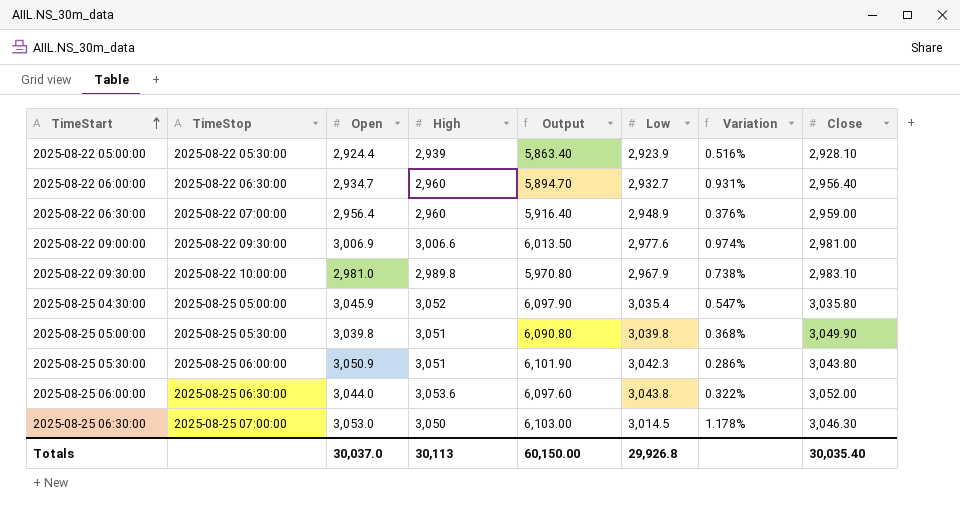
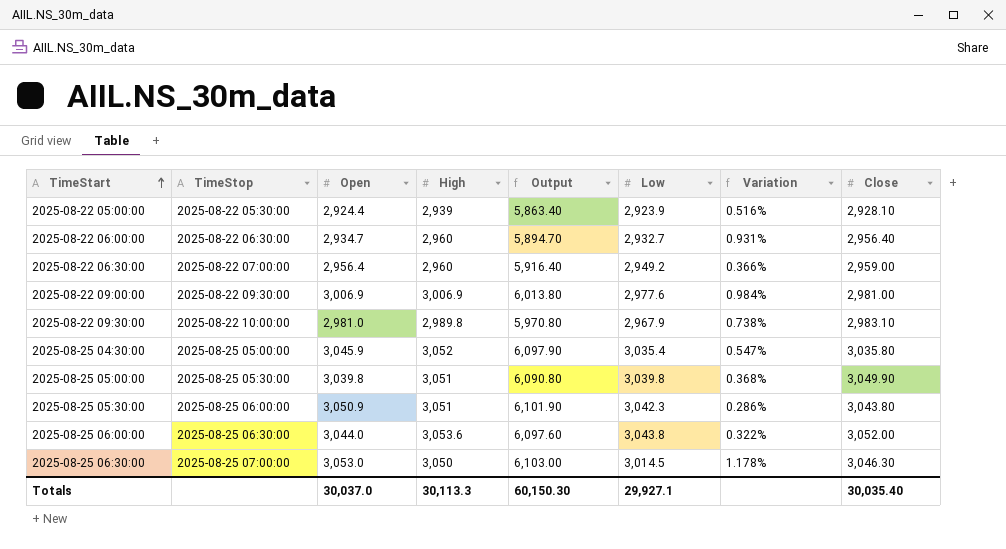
2025-08-22 06:30:00 | Low: 2,948.9 -> 2,949.2
2025-08-22 06:30:00 | Variation: 0.376% -> 0.366%
2025-08-22 09:00:00 | High: 3,006.6 -> 3,006.9
2025-08-22 09:00:00 | Output: 6,013.50 -> 6,013.80
2025-08-22 09:00:00 | Variation: 0.974% -> 0.984%
Totals | High: 30,113 -> 30,113.3
Totals | Output: 60,150.00 -> 60,150.30
Totals | Low: 29,926.8 -> 29,927.1

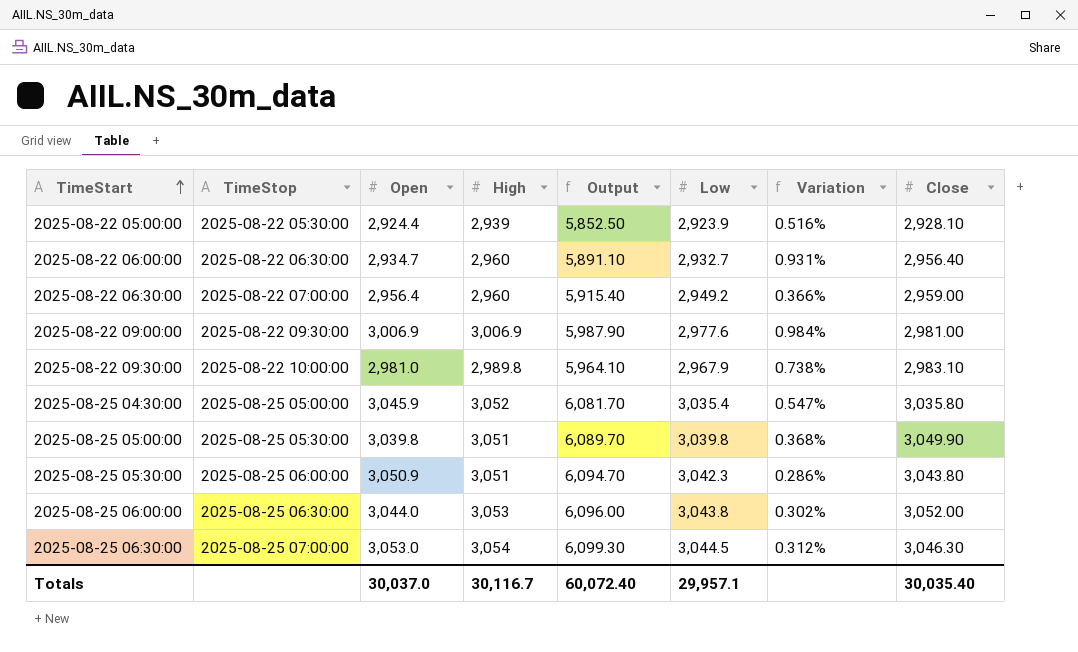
column Output | formula: [Open] + [High] -> [Open] + [Close]
2025-08-25 06:00:00 | High: 3,053.6 -> 3,053
2025-08-25 06:00:00 | Variation: 0.322% -> 0.302%
2025-08-25 06:30:00 | High: 3,050 -> 3,054
2025-08-25 06:30:00 | Low: 3,014.5 -> 3,044.5
2025-08-25 06:30:00 | Variation: 1.178% -> 0.312%
Totals | High: 30,113.3 -> 30,116.7
Totals | Output: 60,150.30 -> 60,072.40
Totals | Low: 29,927.1 -> 29,957.1

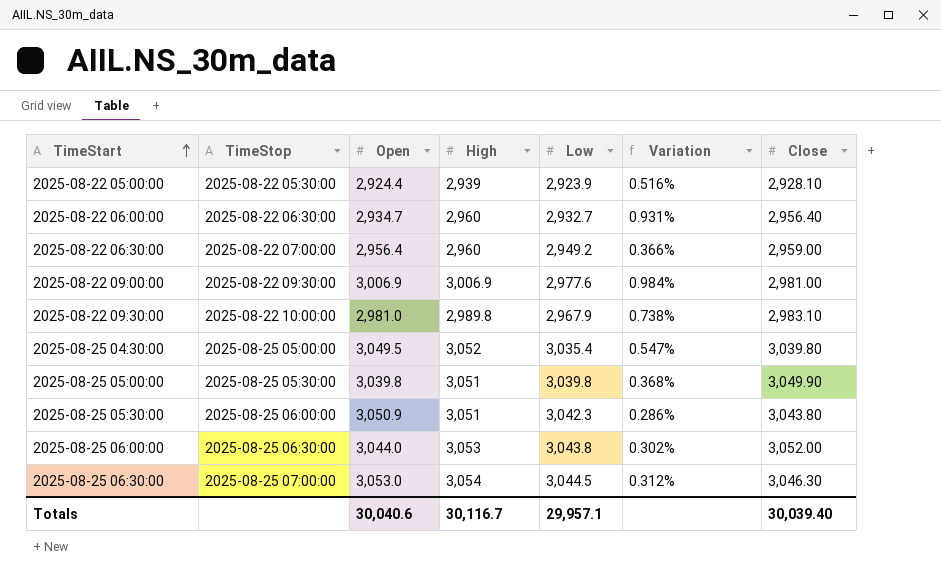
column Output | formula: [Open] + [Close] -> none
2025-08-25 04:30:00 | Open: 3,045.9 -> 3,049.5
2025-08-25 04:30:00 | Close: 3,035.80 -> 3,039.80
Totals | Open: 30,037.0 -> 30,040.6
Totals | Close: 30,035.40 -> 30,039.40

